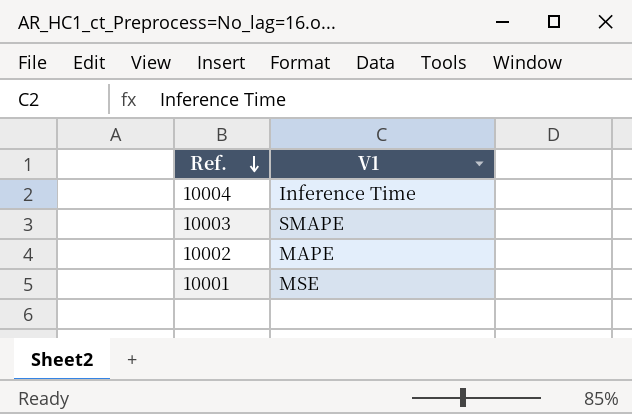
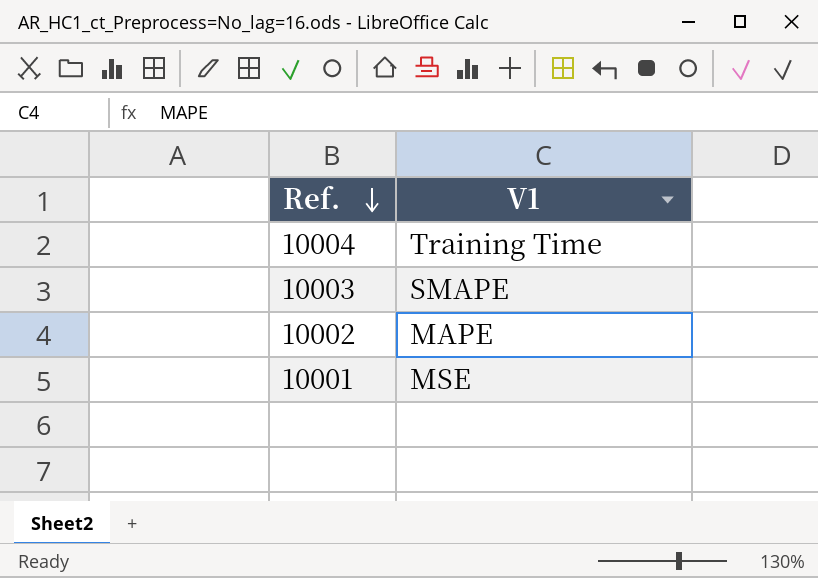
10004 | V1: Inference Time -> Training Time

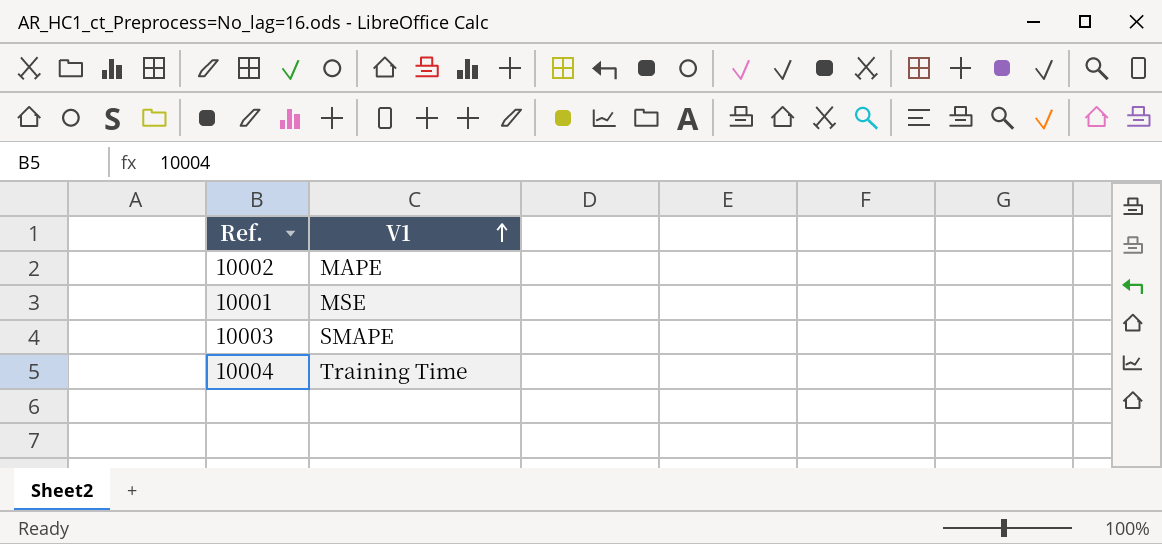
row order: Ref. descending -> V1 ascending

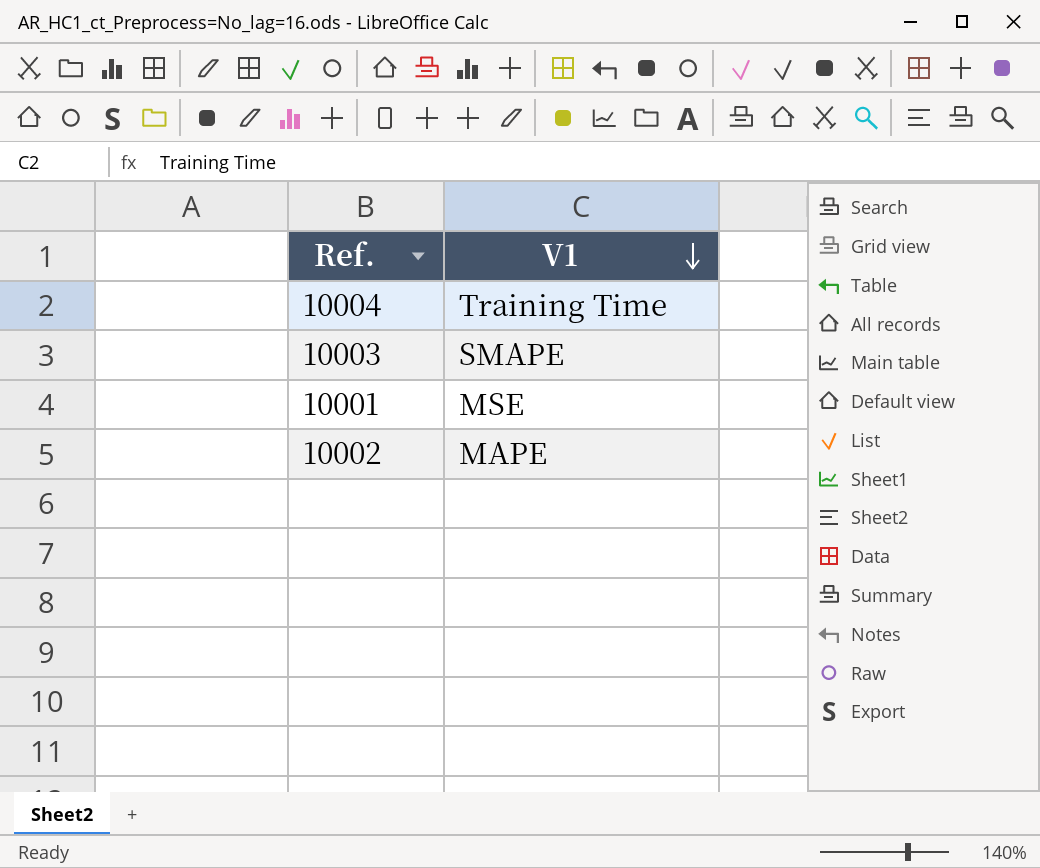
row order: V1 ascending -> V1 descending

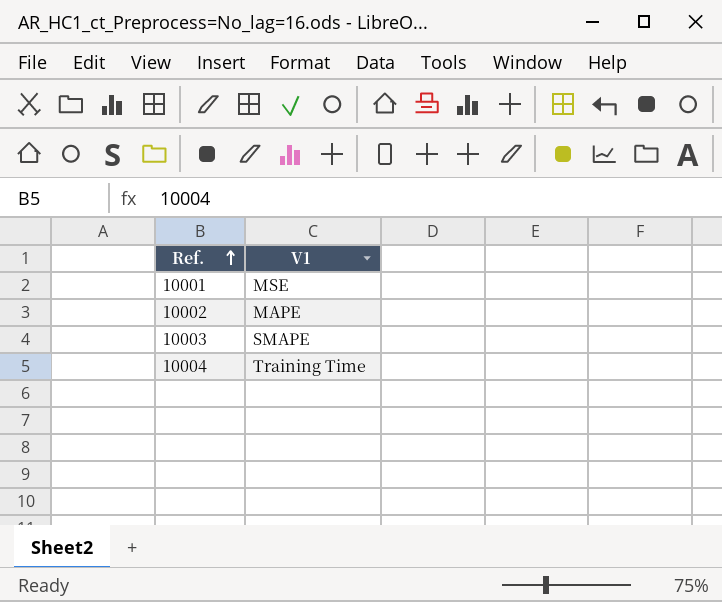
row order: V1 descending -> Ref. ascending

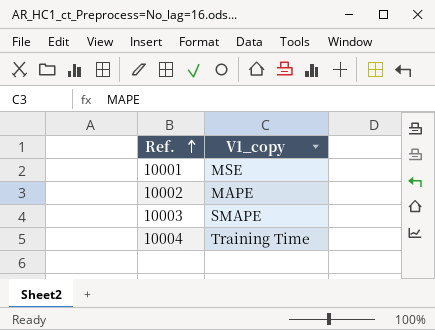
column name: V1 -> V1_copy

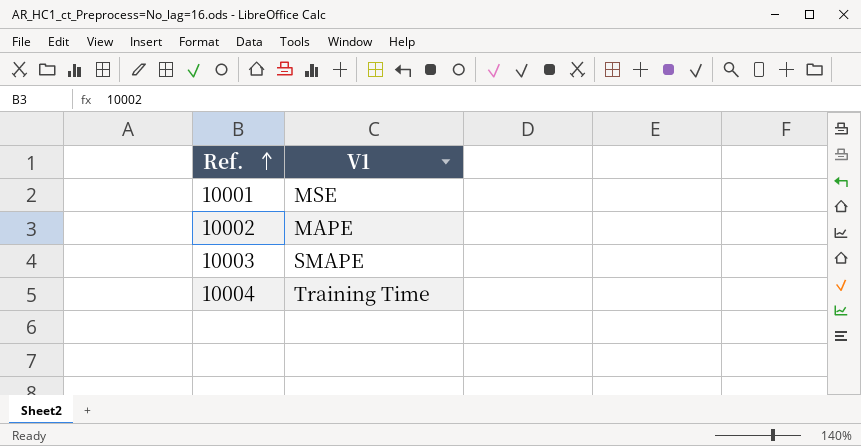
column name: V1_copy -> V1

